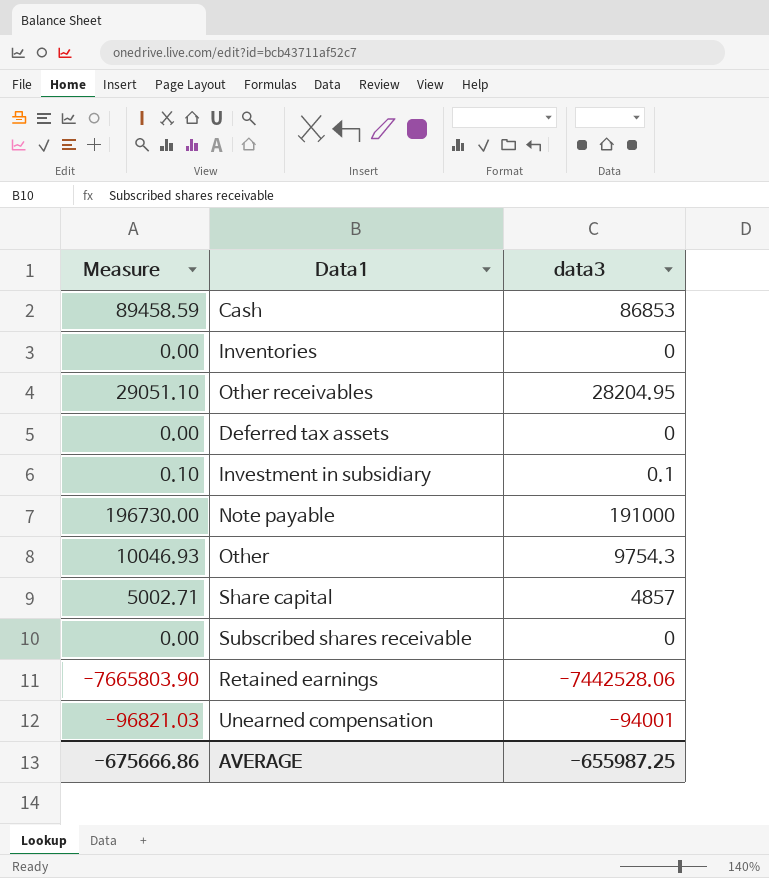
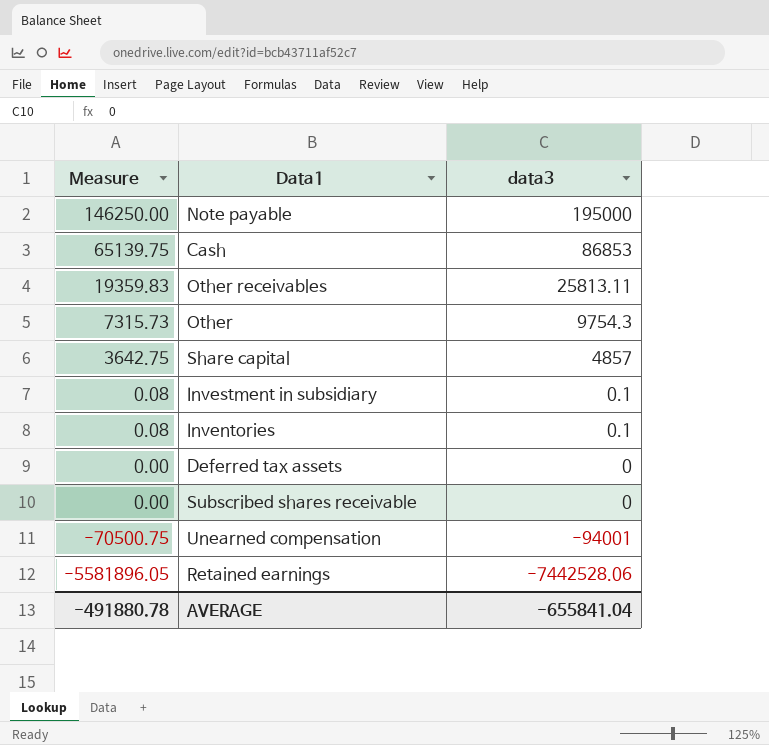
row order: none -> Measure descending
column Measure | formula: [data3] * 1.03 -> [data3] * 0.75
Note payable | data3: 191000 -> 195000
Other receivables | data3: 28204.95 -> 25813.11
Inventories | data3: 0 -> 0.1
AVERAGE | Measure: -675666.86 -> -491880.78
AVERAGE | data3: -655987.25 -> -655841.04

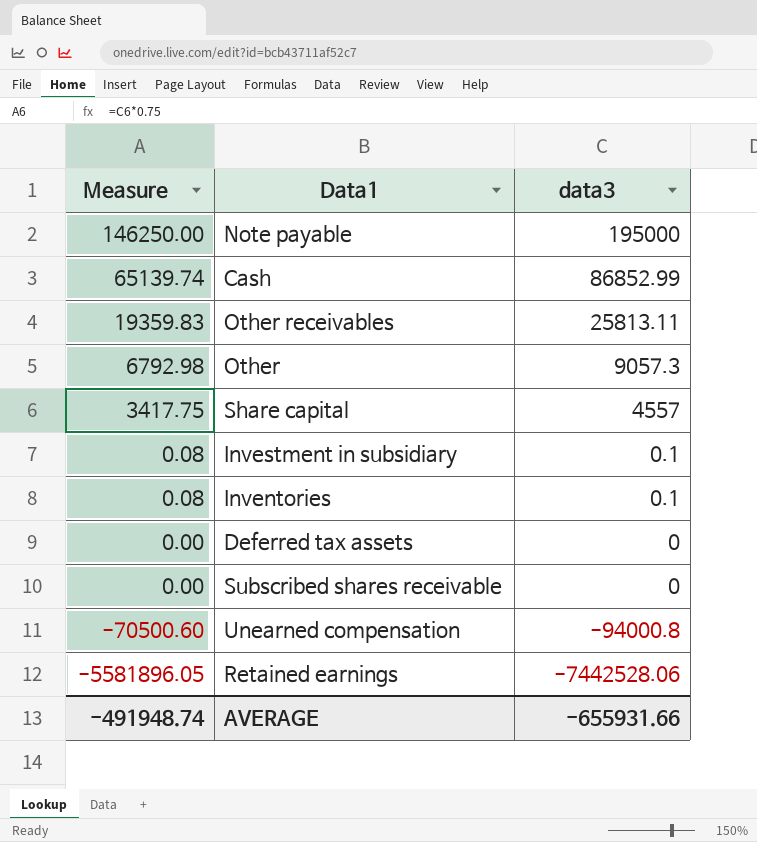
Cash | Measure: 65139.75 -> 65139.74
Cash | data3: 86853 -> 86852.99
Other | Measure: 7315.73 -> 6792.98
Other | data3: 9754.3 -> 9057.3
Share capital | Measure: 3642.75 -> 3417.75
Share capital | data3: 4857 -> 4557
Unearned compensation | Measure: -70500.75 -> -70500.60
Unearned compensation | data3: -94001 -> -94000.8
AVERAGE | Measure: -491880.78 -> -491948.74
AVERAGE | data3: -655841.04 -> -655931.66

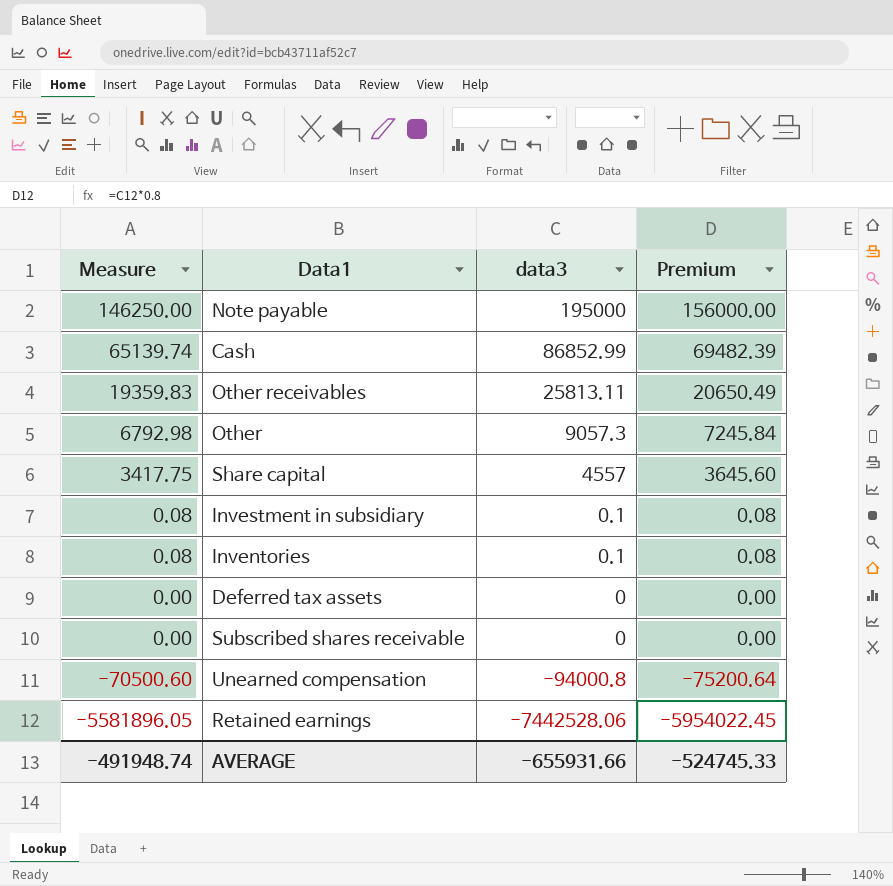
column Premium | formula: none -> [data3] * 0.8

